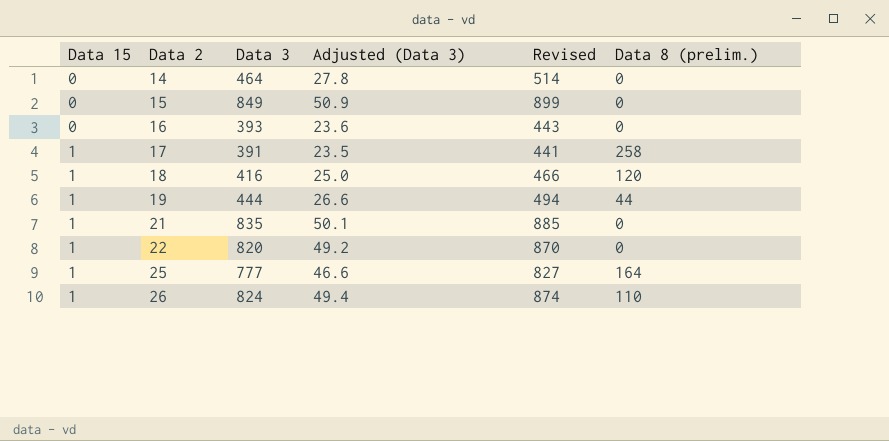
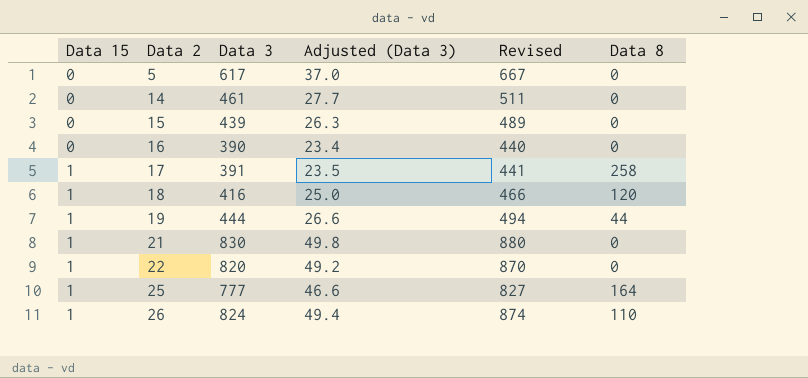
column name: Data 8 (prelim.) -> Data 8
row 5: none -> 0 | 617 | 37.0 | 667 | 0
14 | Data 3: 464 -> 461
14 | Adjusted (Data 3): 27.8 -> 27.7
14 | Revised: 514 -> 511
15 | Data 3: 849 -> 439
15 | Adjusted (Data 3): 50.9 -> 26.3
15 | Revised: 899 -> 489
16 | Data 3: 393 -> 390
16 | Adjusted (Data 3): 23.6 -> 23.4
16 | Revised: 443 -> 440
21 | Data 3: 835 -> 830
21 | Adjusted (Data 3): 50.1 -> 49.8
21 | Revised: 885 -> 880

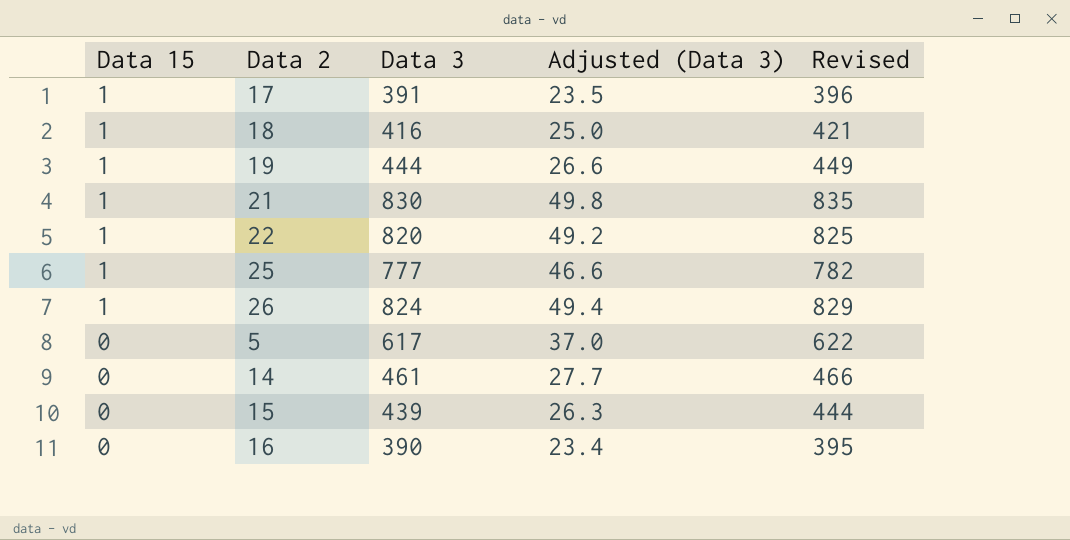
row order: Data 15 ascending -> Data 15 descending
column Data 8 | position: 6 -> none
column Revised | formula: [Data 3] + 50 -> [Data 3] + 5

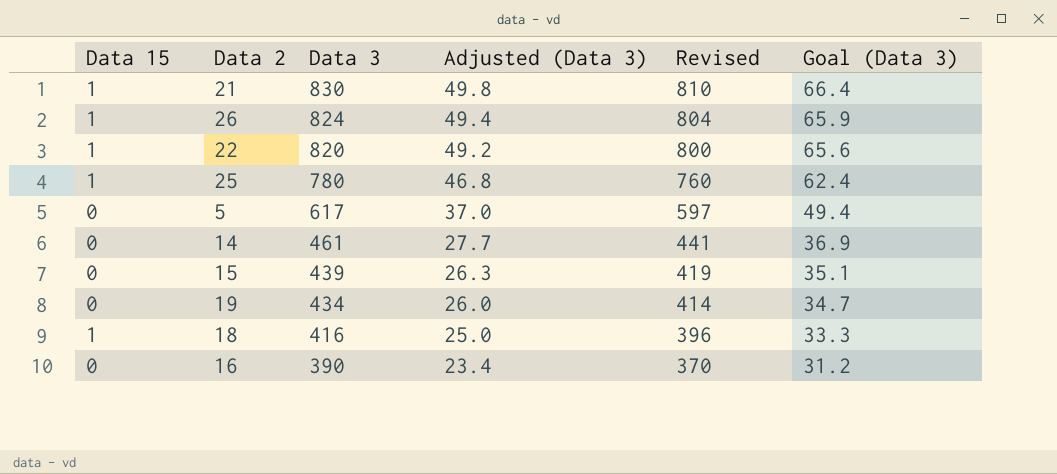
row order: Data 15 descending -> Data 3 descending
column Revised | formula: [Data 3] + 5 -> [Data 3] - 20
column Goal (Data 3) | formula: none -> [Data 3] * 0.08
row 17: 1 | 391 | 23.5 | 396 -> none
25 | Data 3: 777 -> 780
25 | Adjusted (Data 3): 46.6 -> 46.8
19 | Data 15: 1 -> 0
19 | Data 3: 444 -> 434
19 | Adjusted (Data 3): 26.6 -> 26.0

